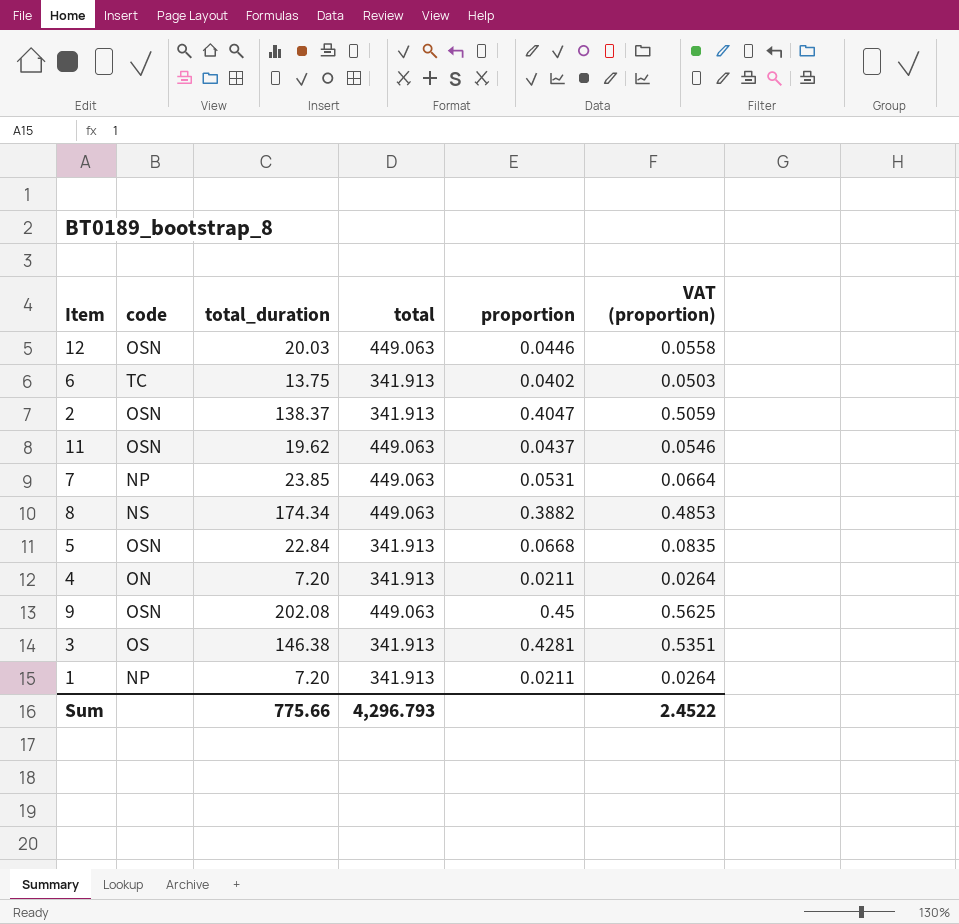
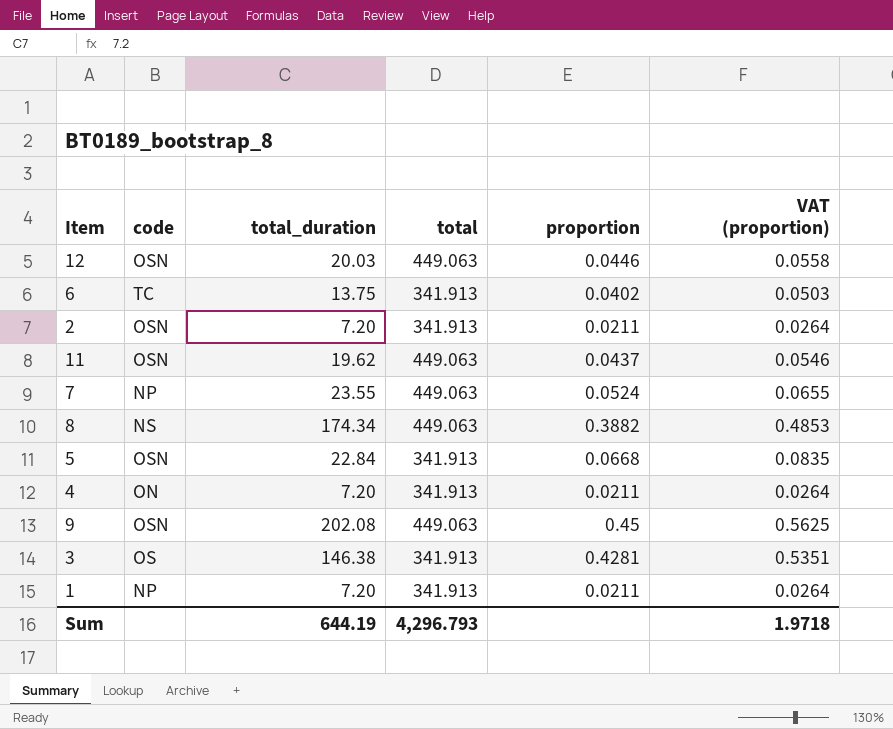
2 | total_duration: 138.37 -> 7.20
2 | proportion: 0.4047 -> 0.0211
2 | VAT (proportion): 0.5059 -> 0.0264
7 | total_duration: 23.85 -> 23.55
7 | proportion: 0.0531 -> 0.0524
7 | VAT (proportion): 0.0664 -> 0.0655
Sum | total_duration: 775.66 -> 644.19
Sum | VAT (proportion): 2.4522 -> 1.9718

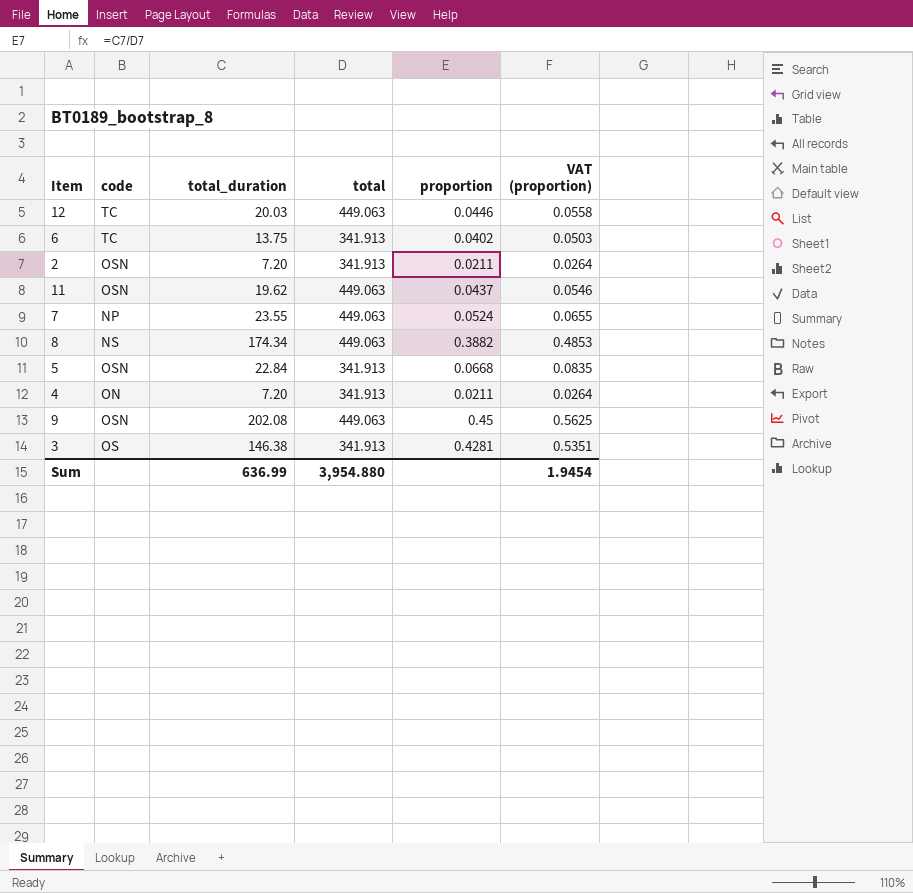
row 1: NP | 7.20 | 341.913 | 0.0211 | 0.0264 -> none
12 | code: OSN -> TC
Sum | total_duration: 644.19 -> 636.99
Sum | total: 4,296.793 -> 3,954.880
Sum | VAT (proportion): 1.9718 -> 1.9454

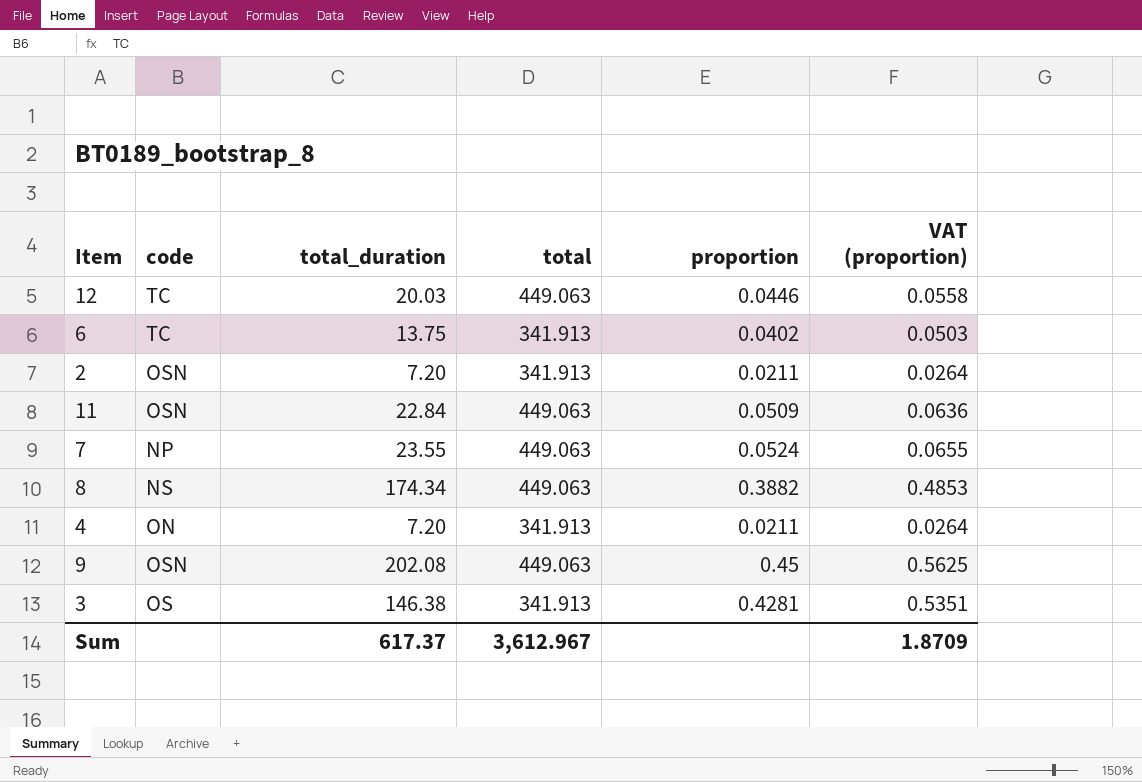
row 5: OSN | 22.84 | 341.913 | 0.0668 | 0.0835 -> none
11 | total_duration: 19.62 -> 22.84
11 | proportion: 0.0437 -> 0.0509
11 | VAT (proportion): 0.0546 -> 0.0636
Sum | total_duration: 636.99 -> 617.37
Sum | total: 3,954.880 -> 3,612.967
Sum | VAT (proportion): 1.9454 -> 1.8709

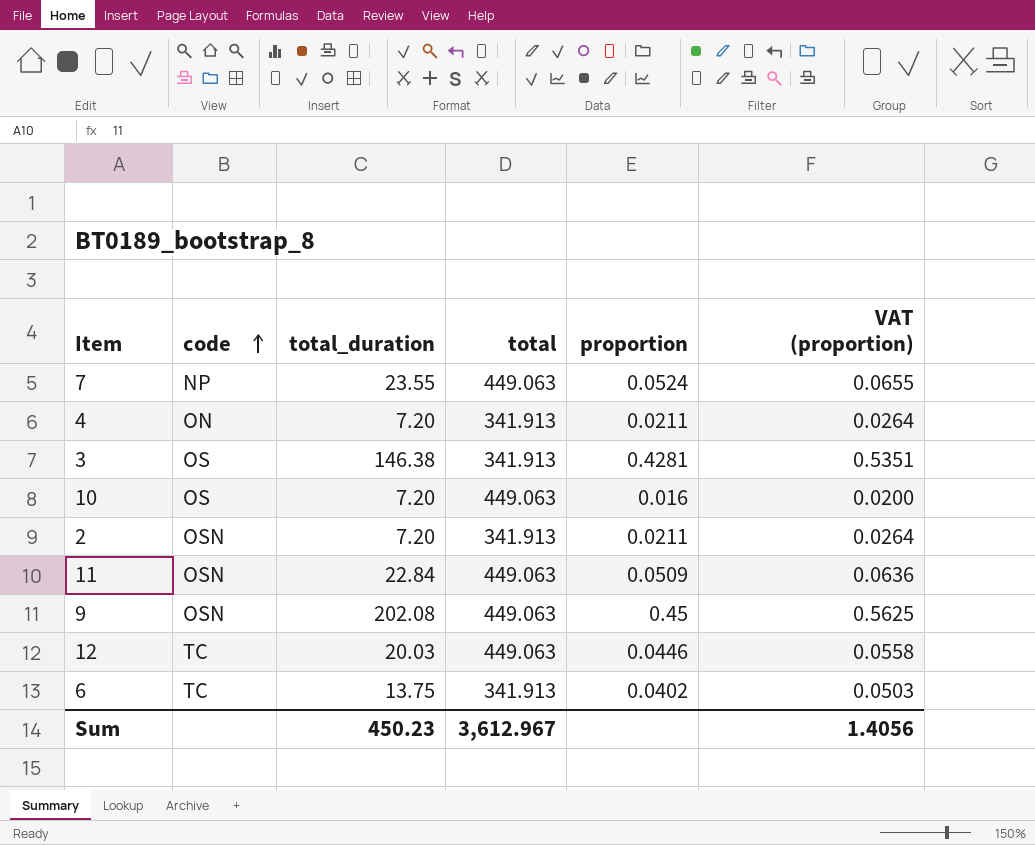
row order: none -> code ascending
row 8: NS | 174.34 | 449.063 | 0.3882 | 0.4853 -> none
row 10: none -> OS | 7.20 | 449.063 | 0.016 | 0.0200
Sum | total_duration: 617.37 -> 450.23
Sum | VAT (proportion): 1.8709 -> 1.4056

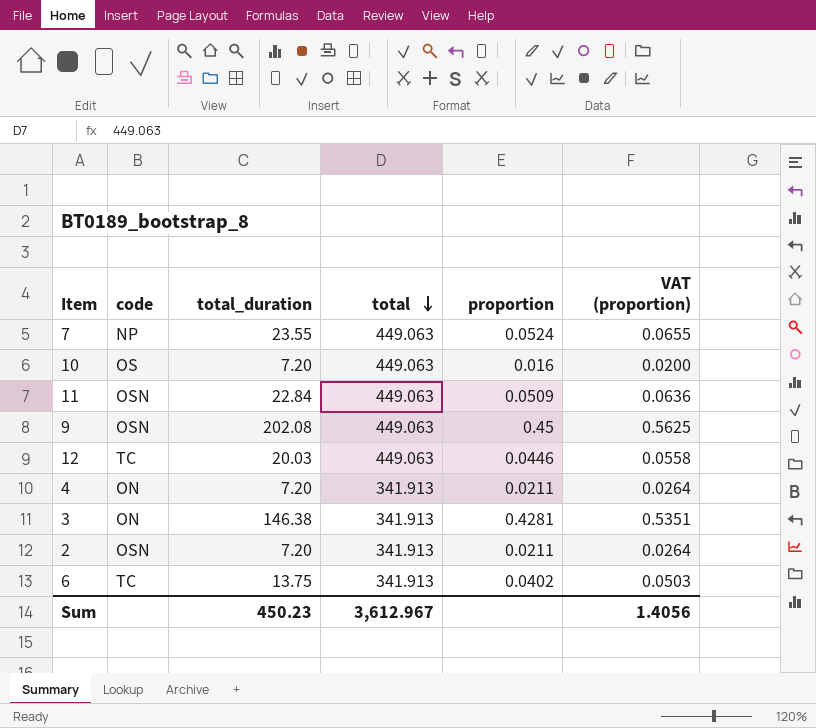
row order: code ascending -> total descending
3 | code: OS -> ON

